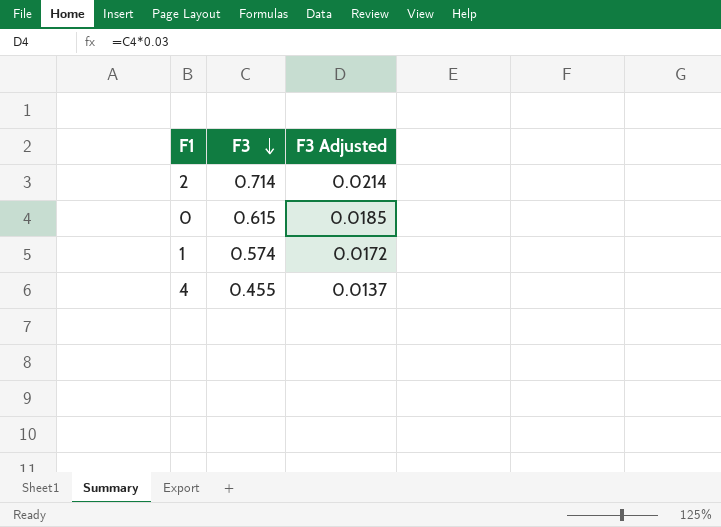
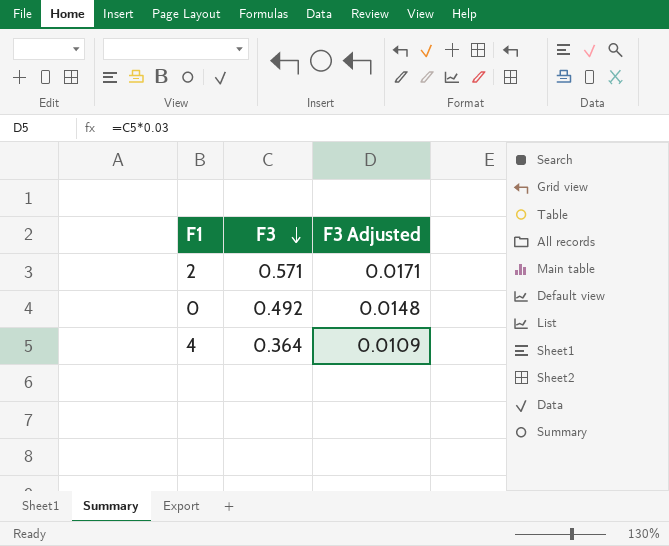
row 1: 0.574 | 0.0172 -> none
2 | F3: 0.714 -> 0.571
2 | F3 Adjusted: 0.0214 -> 0.0171
0 | F3: 0.615 -> 0.492
0 | F3 Adjusted: 0.0185 -> 0.0148
4 | F3: 0.455 -> 0.364
4 | F3 Adjusted: 0.0137 -> 0.0109

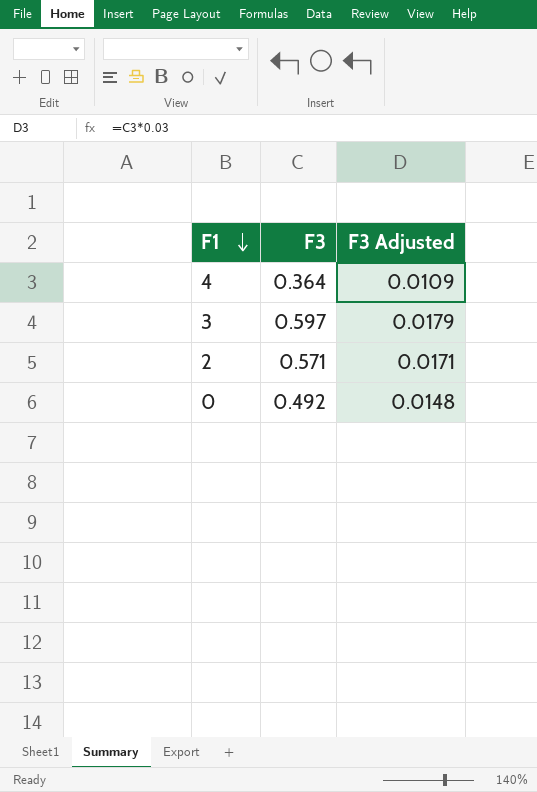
row order: F3 descending -> F1 descending
row 3: none -> 0.597 | 0.0179

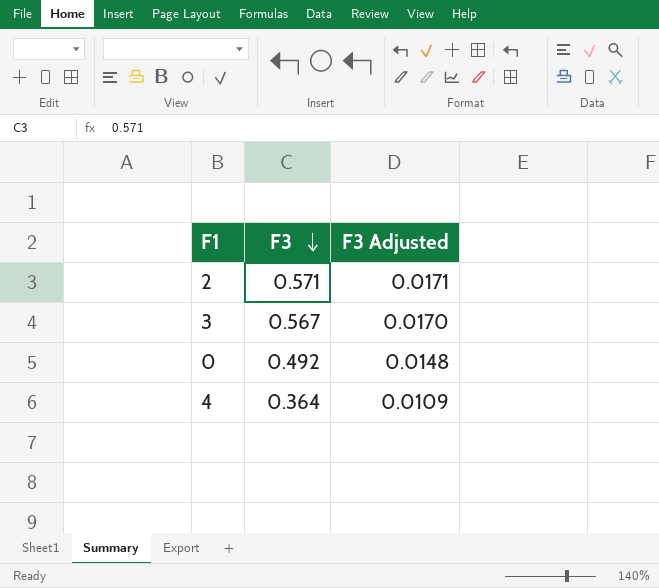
row order: F1 descending -> F3 descending
3 | F3: 0.597 -> 0.567
3 | F3 Adjusted: 0.0179 -> 0.0170

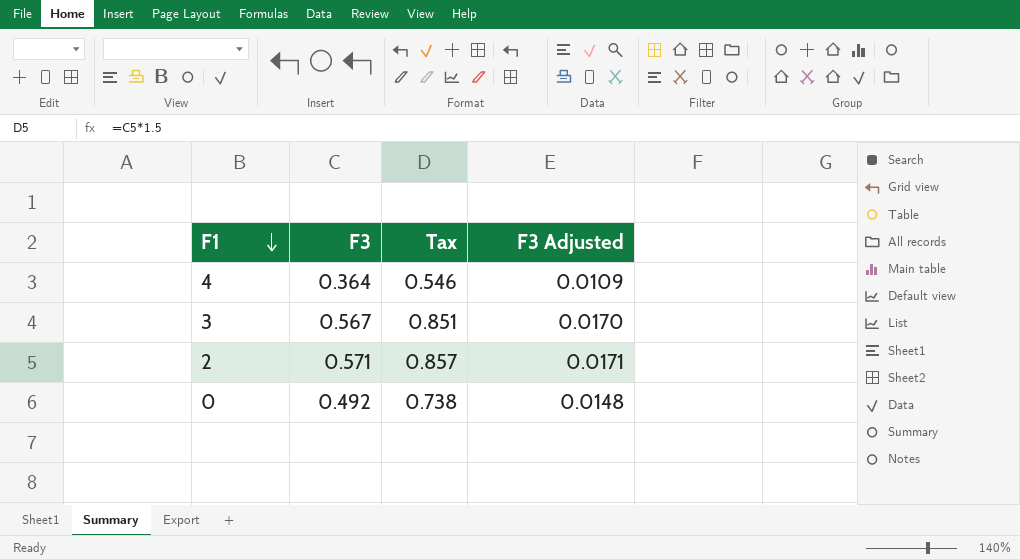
row order: F3 descending -> F1 descending
column Tax | formula: none -> [F3] * 1.5

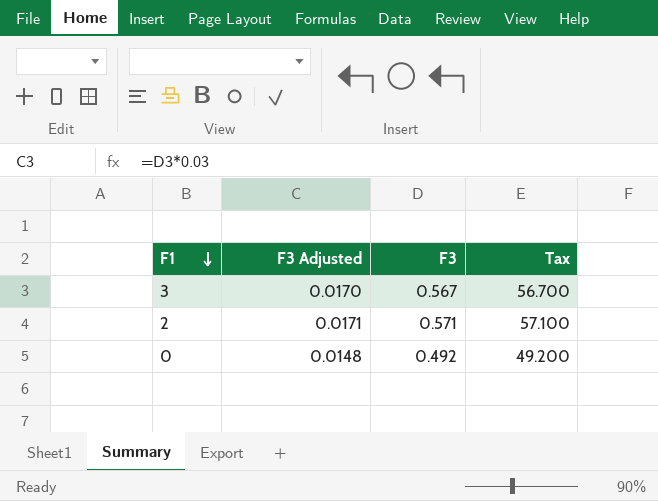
column F3 Adjusted | position: 4 -> 2
column Tax | formula: [F3] * 1.5 -> [F3] * 100
row 4: 0.364 | 0.546 | 0.0109 -> none

